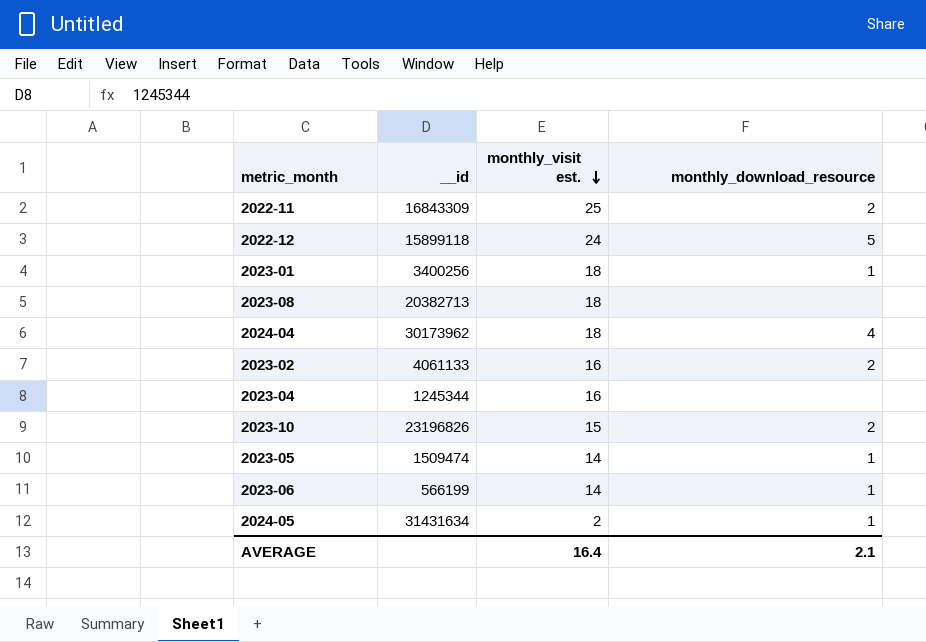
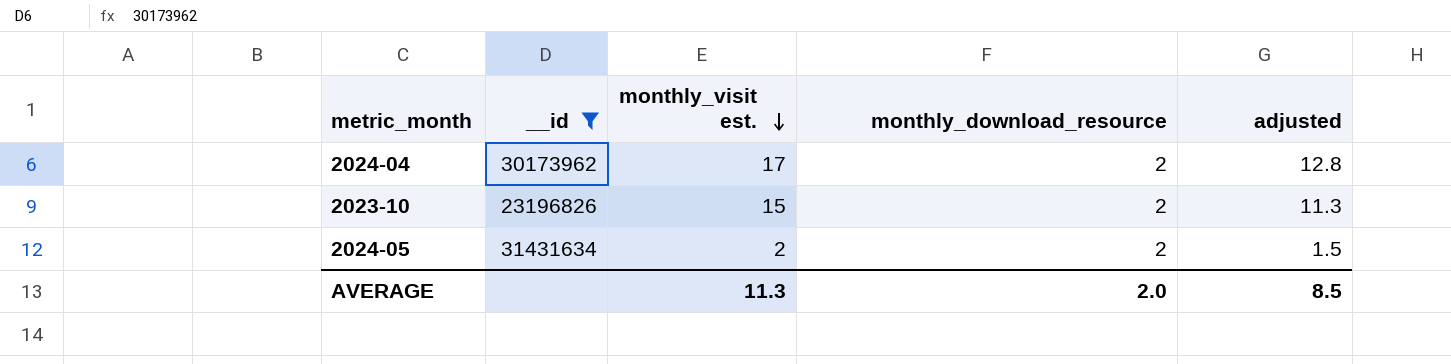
filter: none -> __id >= 23196826
column adjusted | formula: none -> [monthly_visit est.] * 0.75
2024-04 | monthly_visit est.: 18 -> 17
2024-04 | monthly_download_resource: 4 -> 2
2024-05 | monthly_download_resource: 1 -> 2
AVERAGE | monthly_visit est.: 16.4 -> 11.3
AVERAGE | monthly_download_resource: 2.1 -> 2.0

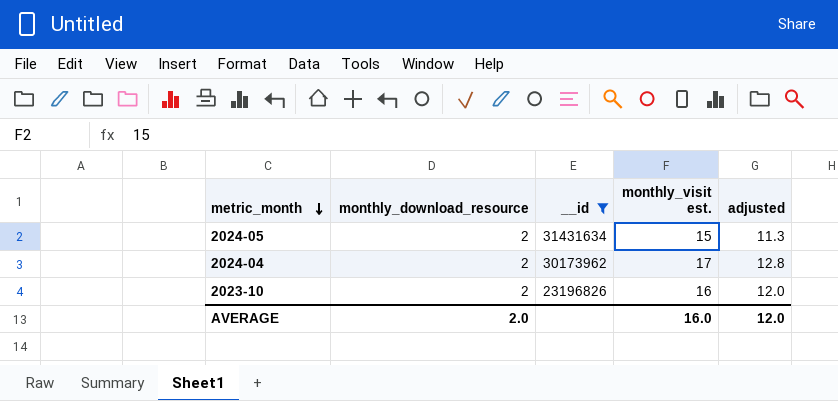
row order: monthly_visit est. descending -> metric_month descending
column monthly_download_resource | position: 4 -> 2
2024-05 | monthly_visit est.: 2 -> 15
2024-05 | adjusted: 1.5 -> 11.3
2023-10 | monthly_visit est.: 15 -> 16
2023-10 | adjusted: 11.3 -> 12.0
AVERAGE | monthly_visit est.: 11.3 -> 16.0
AVERAGE | adjusted: 8.5 -> 12.0

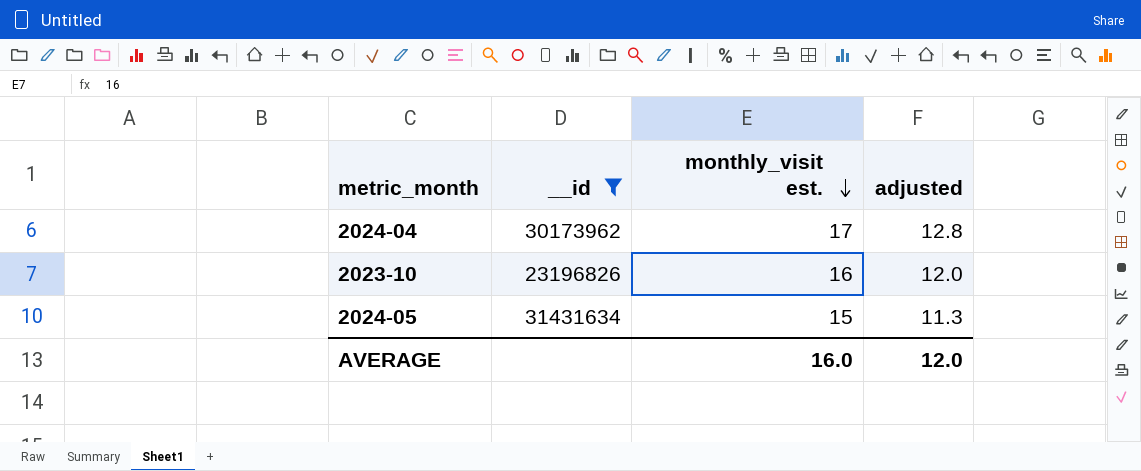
row order: metric_month descending -> monthly_visit est. descending
column monthly_download_resource | position: 2 -> none

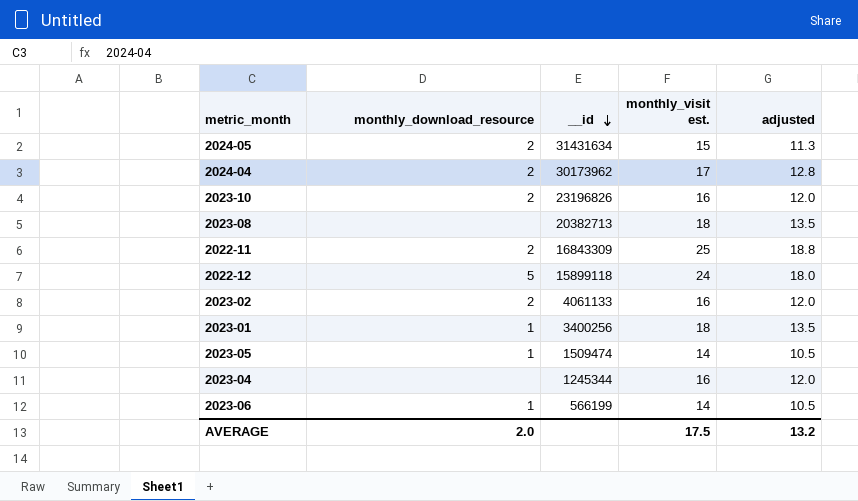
filter: __id >= 23196826 -> none
row order: monthly_visit est. descending -> __id descending
column monthly_download_resource | position: none -> 2
AVERAGE | monthly_visit est.: 16.0 -> 17.5
AVERAGE | adjusted: 12.0 -> 13.2

